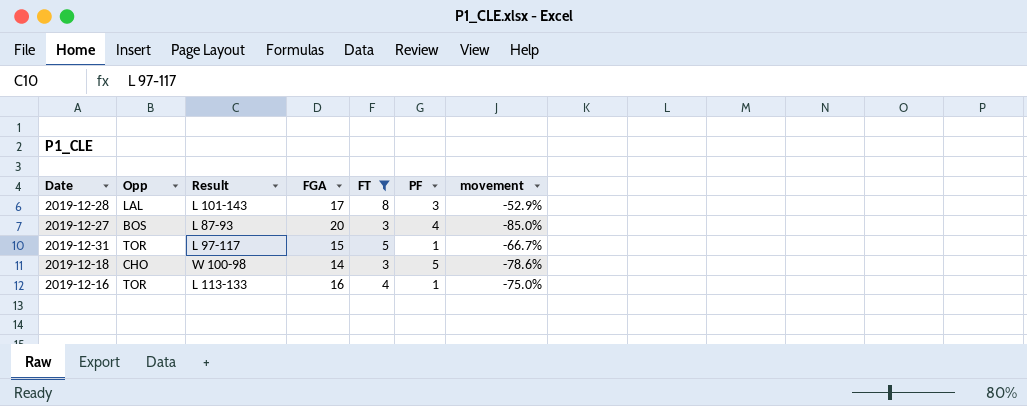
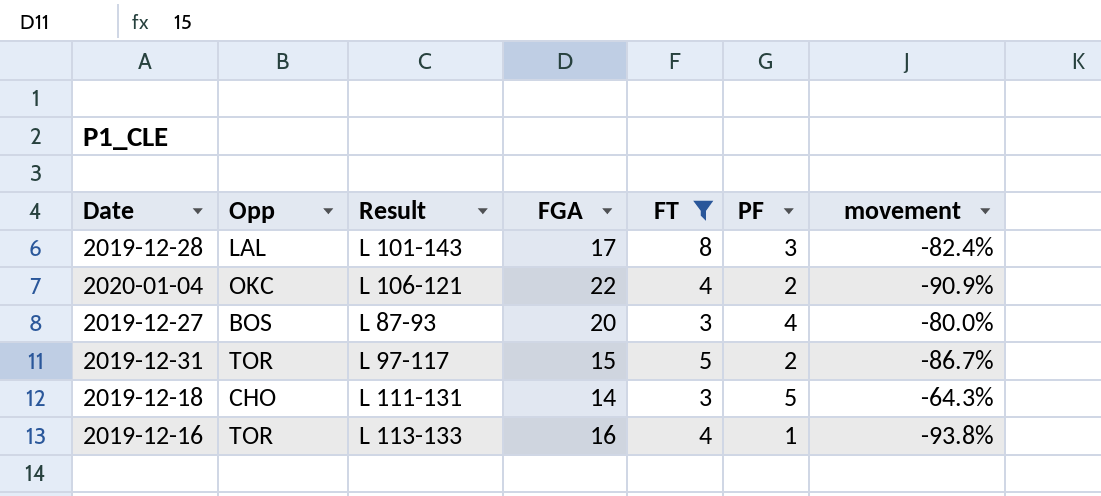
column movement | formula: ([FT] - [FGA]) / [FGA] -> ([PF] - [FGA]) / [FGA]
row 2020-01-04: none -> OKC | L 106-121 | 22 | 4 | 2 | -90.9%
2019-12-31 | PF: 1 -> 2
2019-12-18 | Result: W 100-98 -> L 111-131

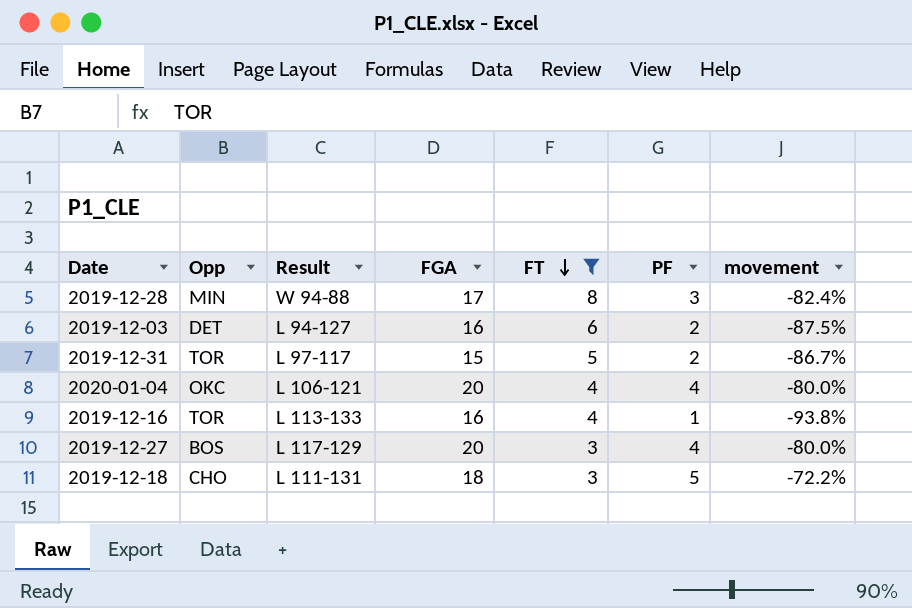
row order: none -> FT descending
2019-12-28 | Opp: LAL -> MIN
2019-12-28 | Result: L 101-143 -> W 94-88
row 2019-12-03: none -> DET | L 94-127 | 16 | 6 | 2 | -87.5%
2020-01-04 | FGA: 22 -> 20
2020-01-04 | PF: 2 -> 4
2020-01-04 | movement: -90.9% -> -80.0%
2019-12-27 | Result: L 87-93 -> L 117-129
2019-12-18 | FGA: 14 -> 18
2019-12-18 | movement: -64.3% -> -72.2%

